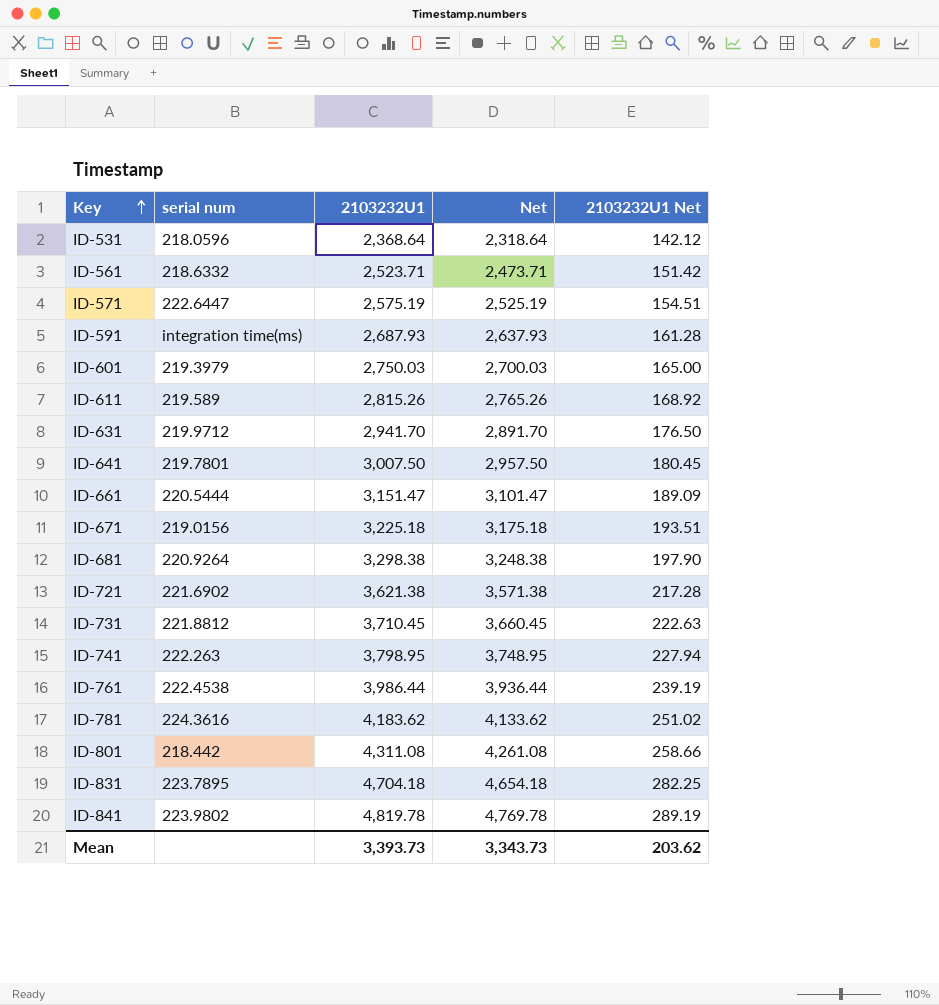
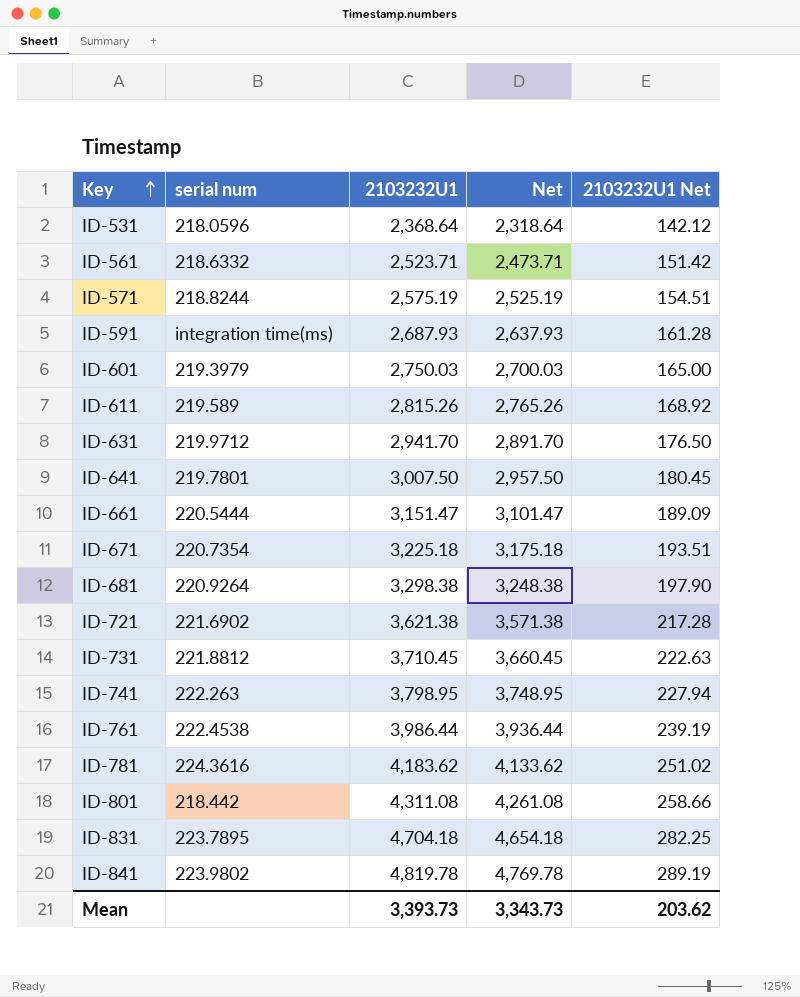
ID-571 | serial num: 222.6447 -> 218.8244
ID-671 | serial num: 219.0156 -> 220.7354

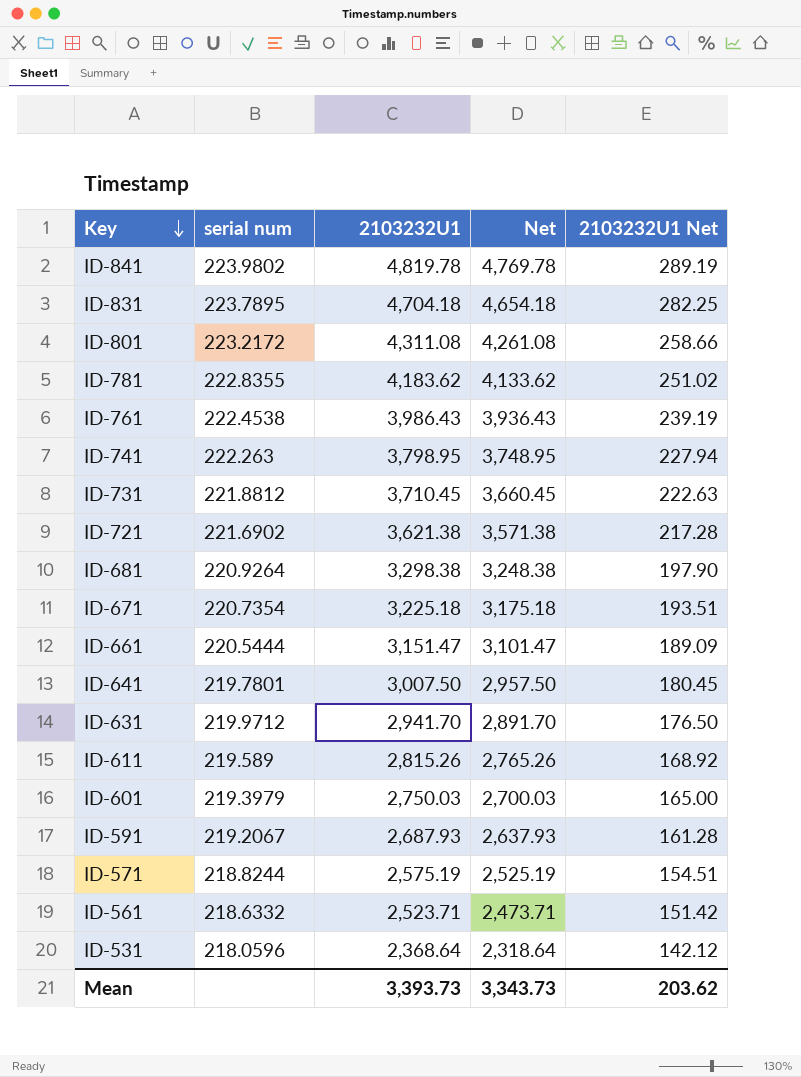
row order: Key ascending -> Key descending
ID-801 | serial num: 218.442 -> 223.2172
ID-781 | serial num: 224.3616 -> 222.8355
ID-761 | 2103232U1: 3,986.44 -> 3,986.43
ID-761 | Net: 3,936.44 -> 3,936.43
ID-591 | serial num: integration time(ms) -> 219.2067

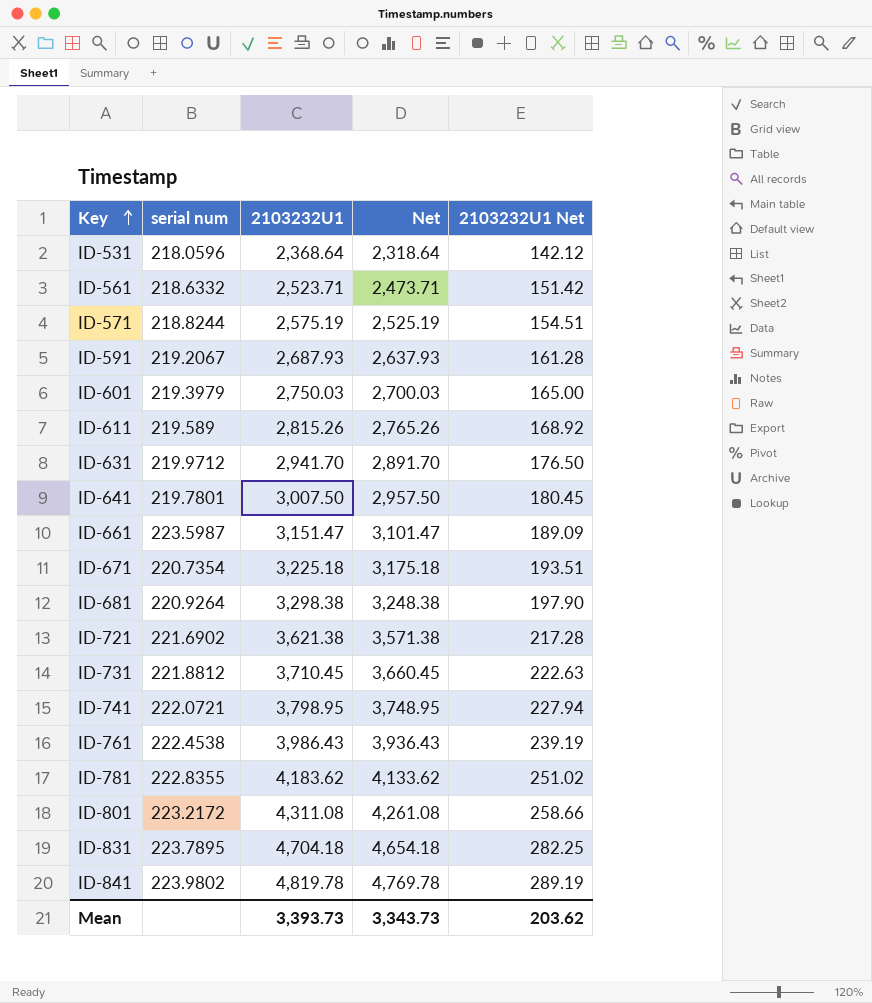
row order: Key descending -> Key ascending
ID-661 | serial num: 220.5444 -> 223.5987
ID-741 | serial num: 222.263 -> 222.0721

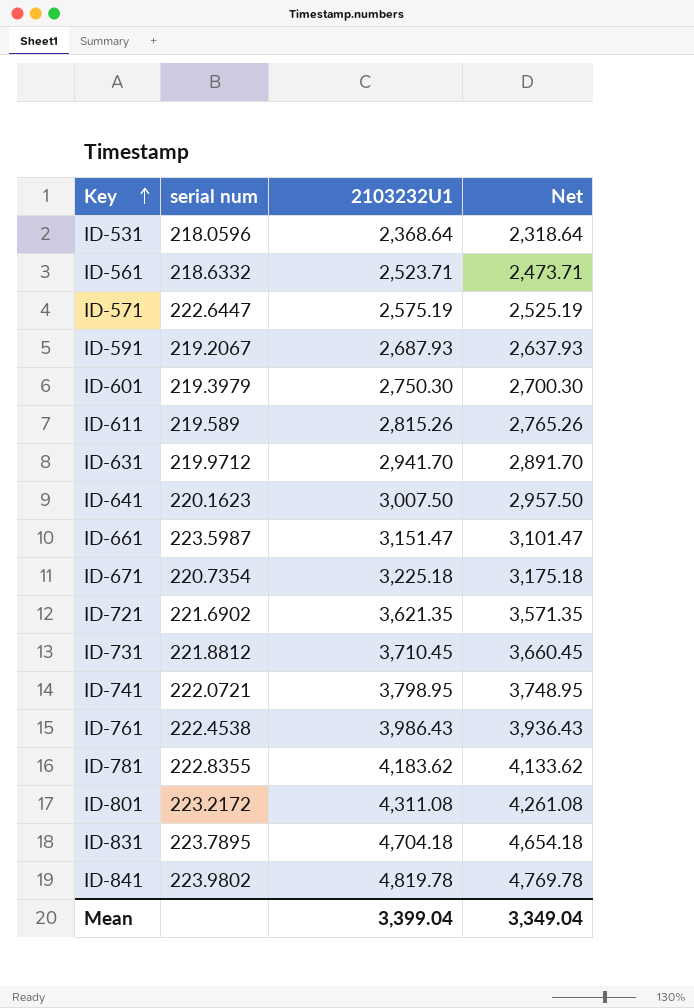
column 2103232U1 Net | formula: [2103232U1] * 0.06 -> none
row ID-681: 220.9264 | 3,298.38 | 3,248.38 | 197.90 -> none
ID-571 | serial num: 218.8244 -> 222.6447
ID-601 | 2103232U1: 2,750.03 -> 2,750.30
ID-601 | Net: 2,700.03 -> 2,700.30
ID-641 | serial num: 219.7801 -> 220.1623
ID-721 | 2103232U1: 3,621.38 -> 3,621.35
ID-721 | Net: 3,571.38 -> 3,571.35
Mean | 2103232U1: 3,393.73 -> 3,399.04
Mean | Net: 3,343.73 -> 3,349.04

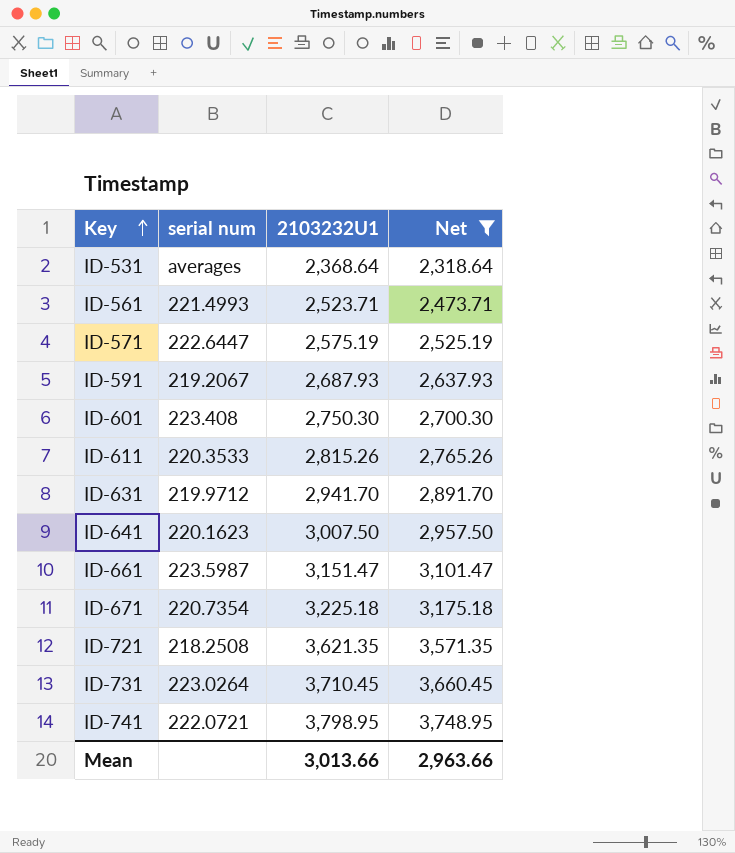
filter: none -> Net <= 3,748.95
ID-531 | serial num: 218.0596 -> averages
ID-561 | serial num: 218.6332 -> 221.4993
ID-601 | serial num: 219.3979 -> 223.408
ID-611 | serial num: 219.589 -> 220.3533
ID-721 | serial num: 221.6902 -> 218.2508
ID-731 | serial num: 221.8812 -> 223.0264
Mean | 2103232U1: 3,399.04 -> 3,013.66
Mean | Net: 3,349.04 -> 2,963.66

